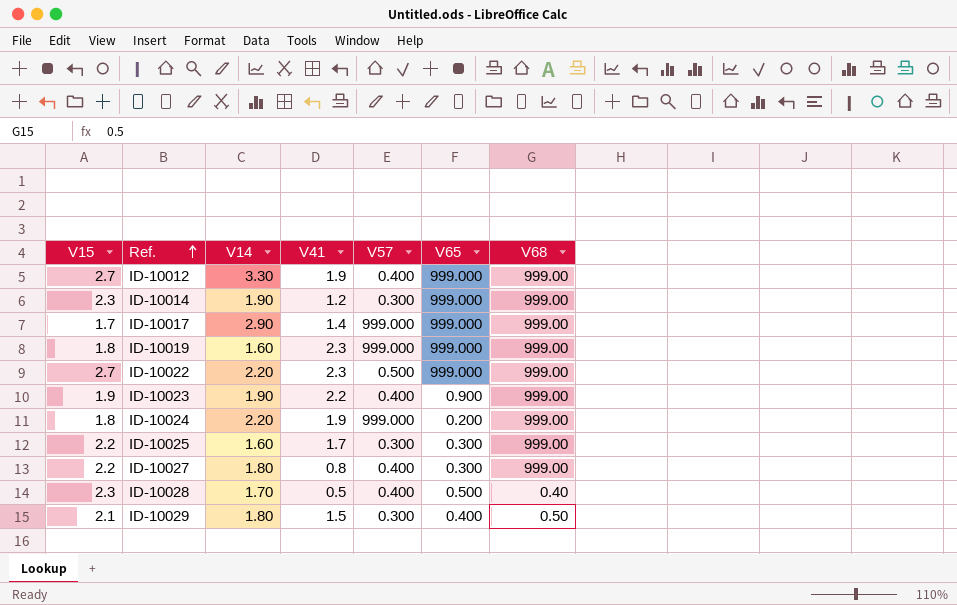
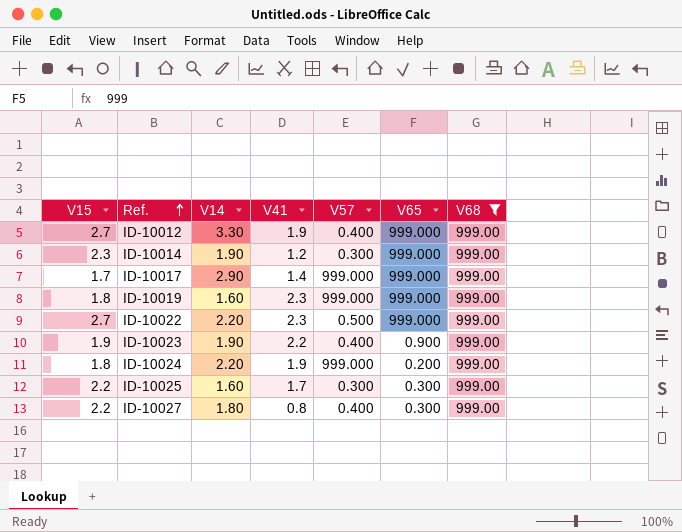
filter: none -> V68 = 999.00

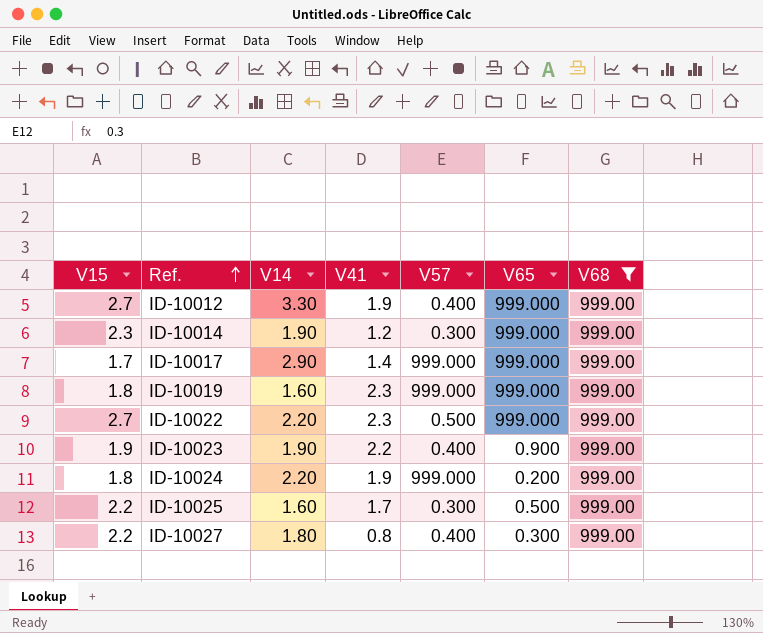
ID-10025 | V65: 0.300 -> 0.500

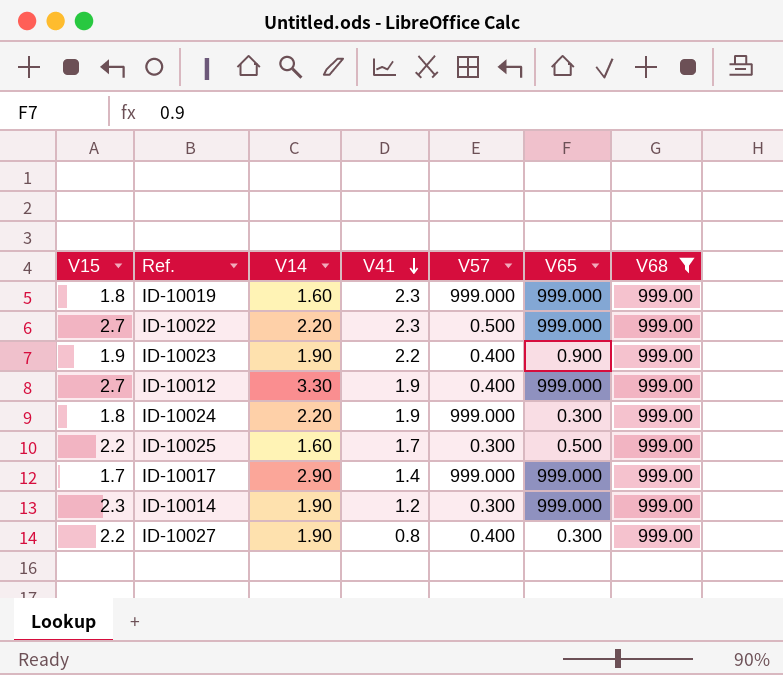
row order: Ref. ascending -> V41 descending
ID-10024 | V65: 0.200 -> 0.300
ID-10027 | V14: 1.80 -> 1.90

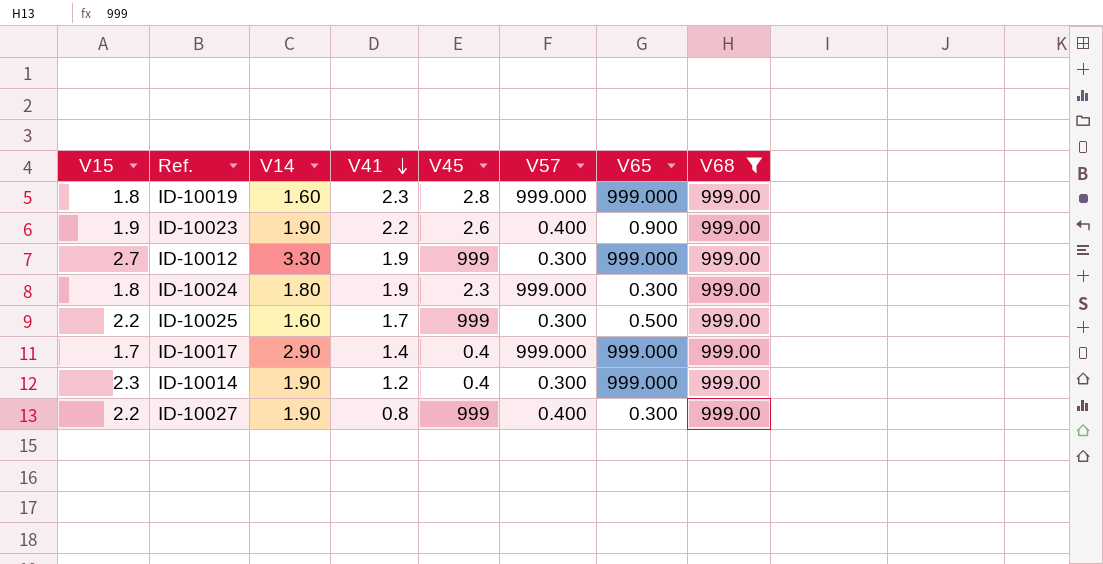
column V45 | position: none -> 5
row ID-10022: 2.7 | 2.20 | 2.3 | 0.500 | 999.000 | 999.00 -> none
ID-10012 | V57: 0.400 -> 0.300
ID-10024 | V14: 2.20 -> 1.80

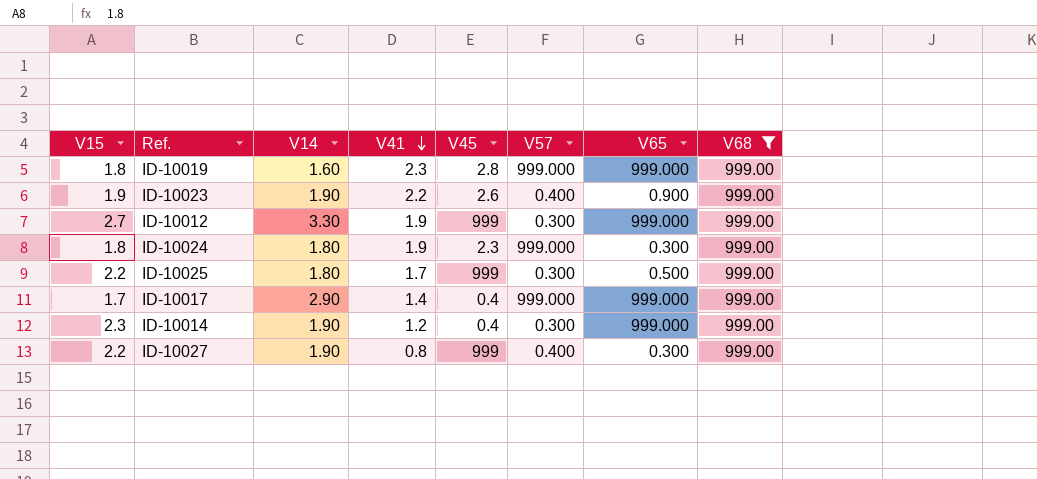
ID-10025 | V14: 1.60 -> 1.80

